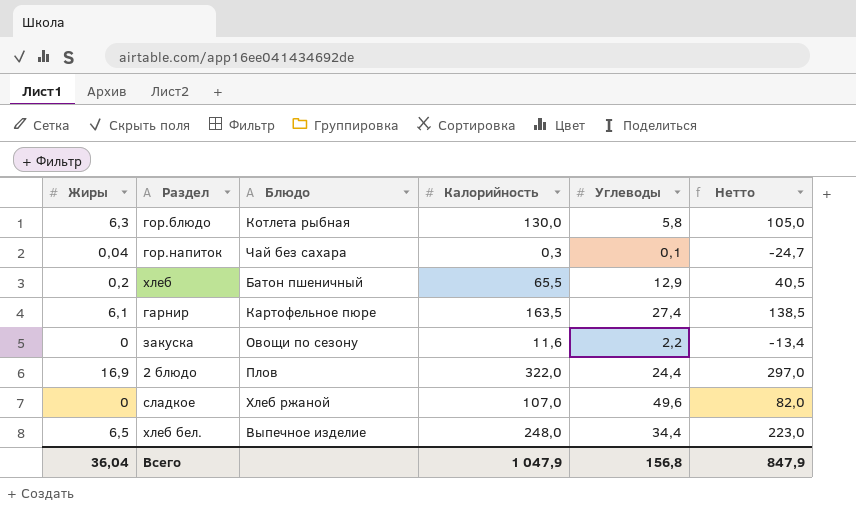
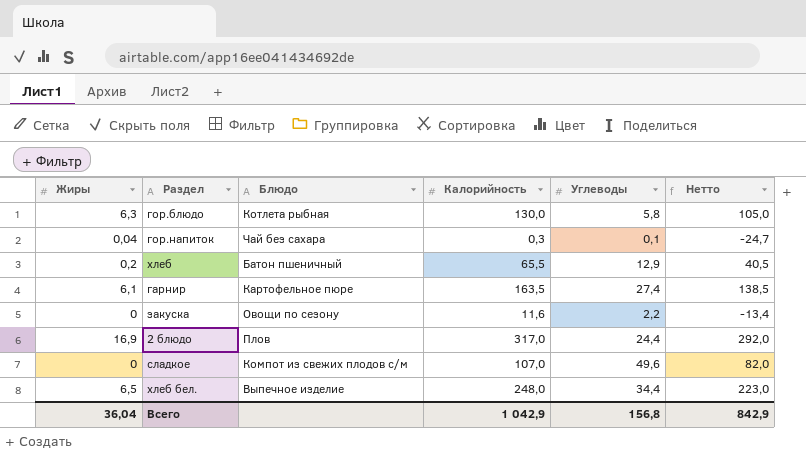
2 блюдо | Калорийность: 322,0 -> 317,0
2 блюдо | Нетто: 297,0 -> 292,0
сладкое | Блюдо: Хлеб ржаной -> Компот из свежих плодов с/м
Всего | Калорийность: 1 047,9 -> 1 042,9
Всего | Нетто: 847,9 -> 842,9

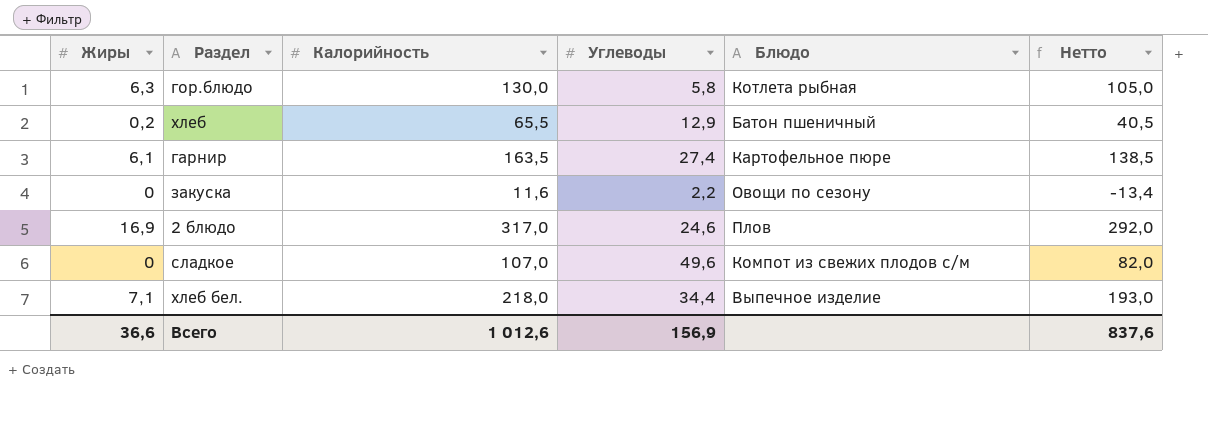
column Блюдо | position: 3 -> 5
row гор.напиток: 0,04 | Чай без сахара | 0,3 | 0,1 | -24,7 -> none
2 блюдо | Углеводы: 24,4 -> 24,6
хлеб бел. | Жиры: 6,5 -> 7,1
хлеб бел. | Калорийность: 248,0 -> 218,0
хлеб бел. | Нетто: 223,0 -> 193,0
Всего | Жиры: 36,04 -> 36,6
Всего | Калорийность: 1 042,9 -> 1 012,6
Всего | Углеводы: 156,8 -> 156,9
Всего | Нетто: 842,9 -> 837,6

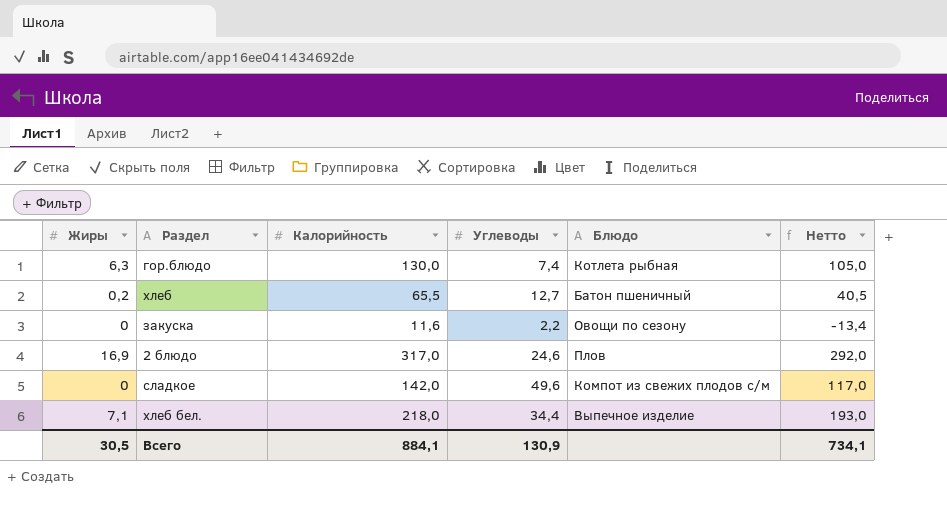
row гарнир: 6,1 | 163,5 | 27,4 | Картофельное пюре | 138,5 -> none
гор.блюдо | Углеводы: 5,8 -> 7,4
хлеб | Углеводы: 12,9 -> 12,7
сладкое | Калорийность: 107,0 -> 142,0
сладкое | Нетто: 82,0 -> 117,0
Всего | Жиры: 36,6 -> 30,5
Всего | Калорийность: 1 012,6 -> 884,1
Всего | Углеводы: 156,9 -> 130,9
Всего | Нетто: 837,6 -> 734,1

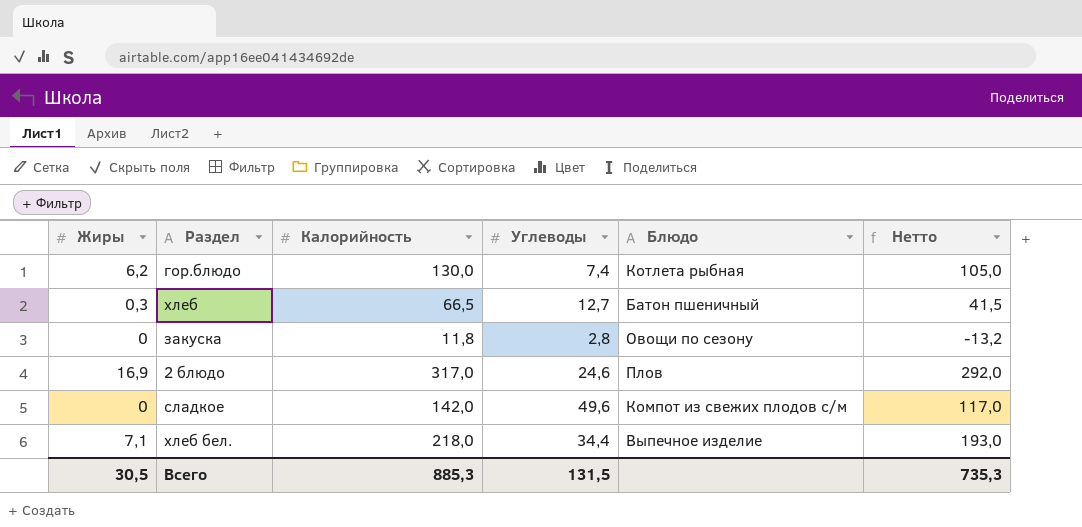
гор.блюдо | Жиры: 6,3 -> 6,2
хлеб | Жиры: 0,2 -> 0,3
хлеб | Калорийность: 65,5 -> 66,5
хлеб | Нетто: 40,5 -> 41,5
закуска | Калорийность: 11,6 -> 11,8
закуска | Углеводы: 2,2 -> 2,8
закуска | Нетто: -13,4 -> -13,2
Всего | Калорийность: 884,1 -> 885,3
Всего | Углеводы: 130,9 -> 131,5
Всего | Нетто: 734,1 -> 735,3

